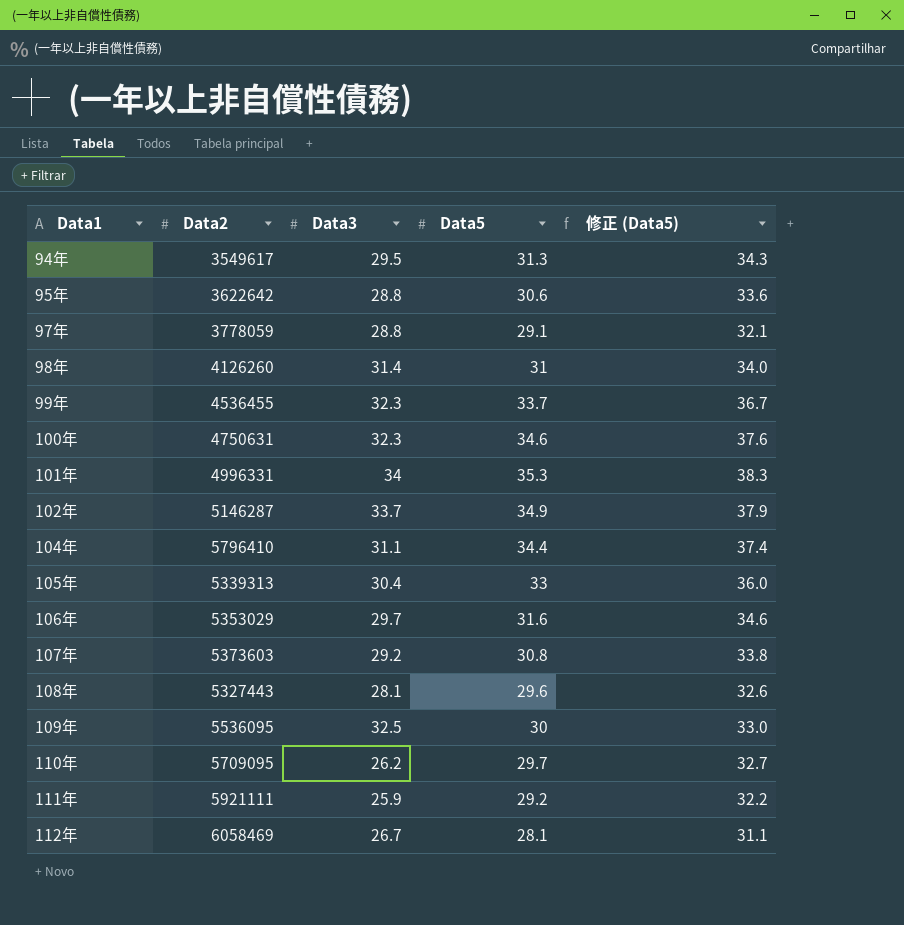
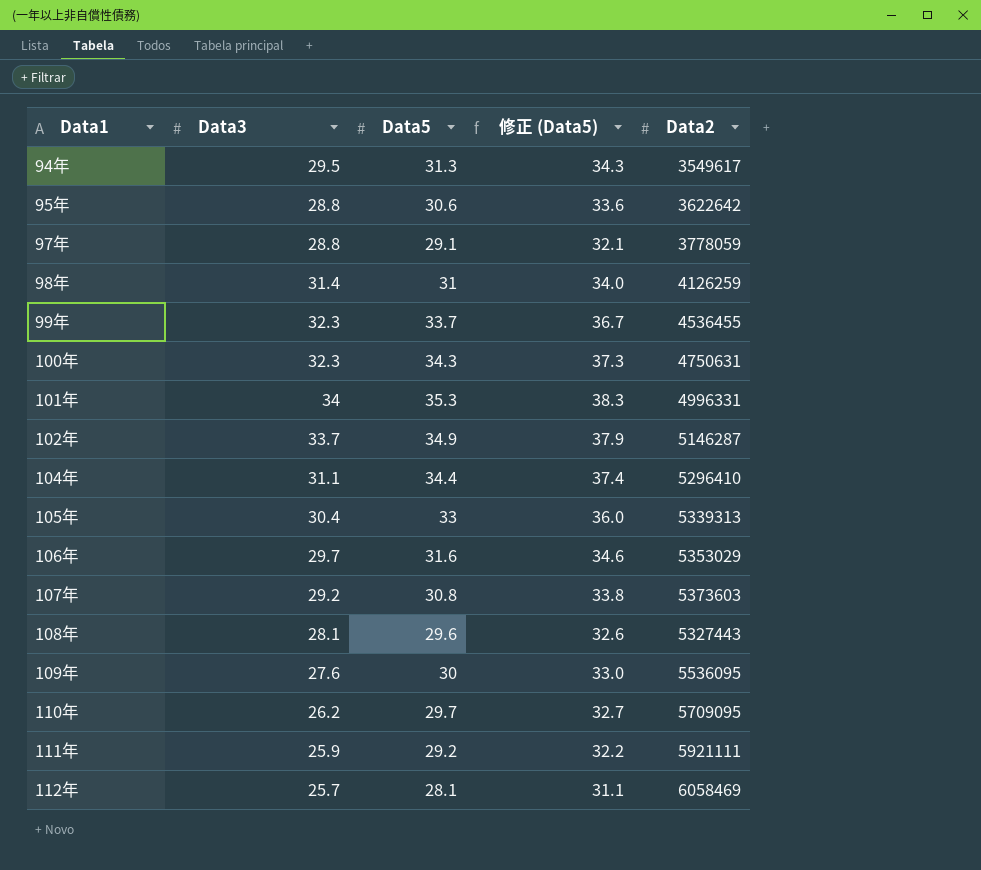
column Data2 | position: 2 -> 5
98年 | Data2: 4126260 -> 4126259
100年 | Data5: 34.6 -> 34.3
100年 | 修正 (Data5): 37.6 -> 37.3
104年 | Data2: 5796410 -> 5296410
109年 | Data3: 32.5 -> 27.6
112年 | Data3: 26.7 -> 25.7

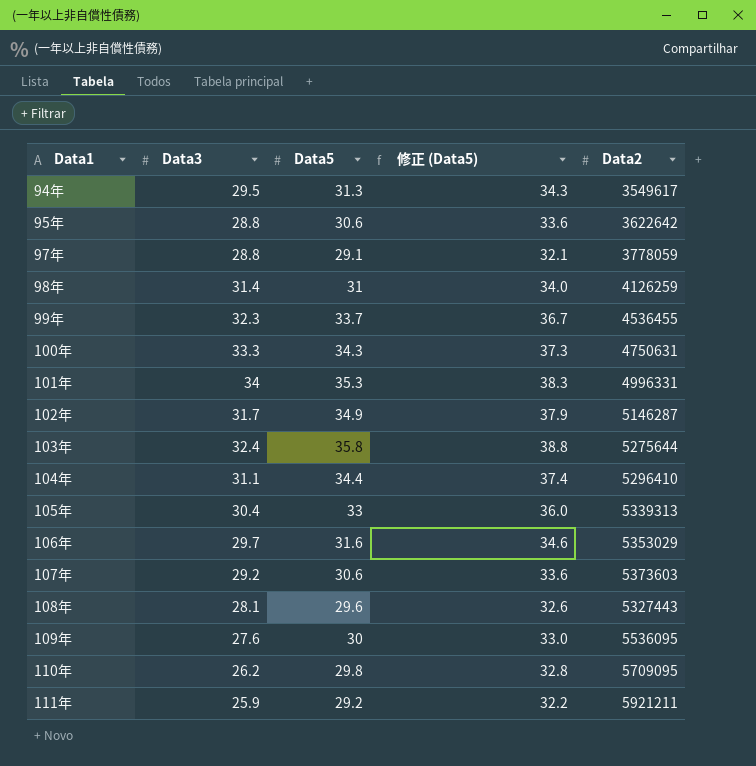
row 112年: 25.7 | 28.1 | 31.1 | 6058469 -> none
100年 | Data3: 32.3 -> 33.3
102年 | Data3: 33.7 -> 31.7
row 103年: none -> 32.4 | 35.8 | 38.8 | 5275644
107年 | Data5: 30.8 -> 30.6
107年 | 修正 (Data5): 33.8 -> 33.6
110年 | Data5: 29.7 -> 29.8
110年 | 修正 (Data5): 32.7 -> 32.8
111年 | Data2: 5921111 -> 5921211

